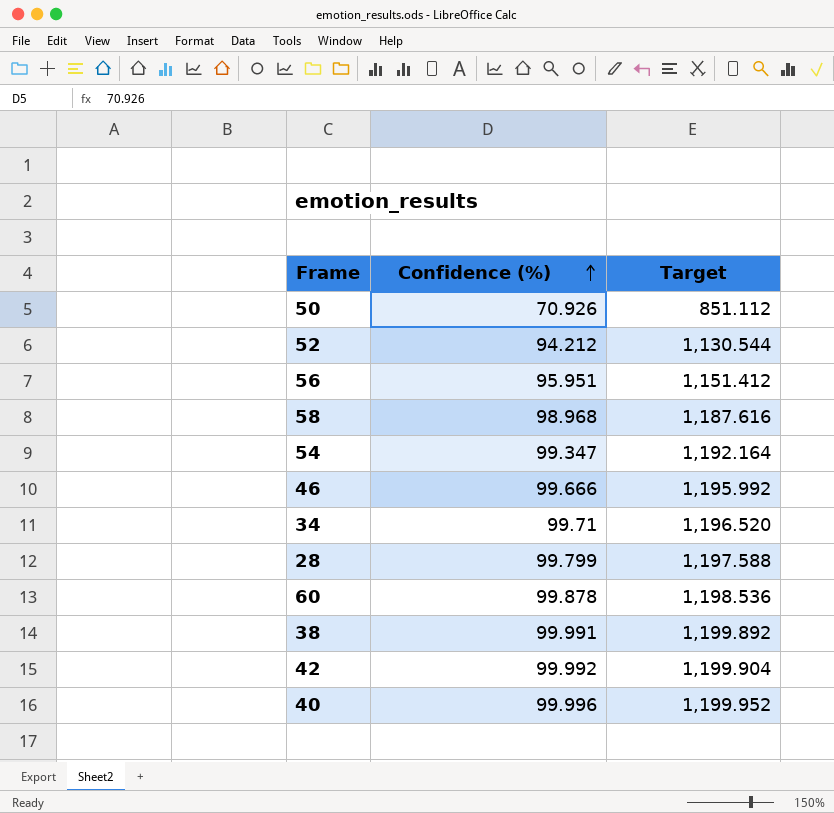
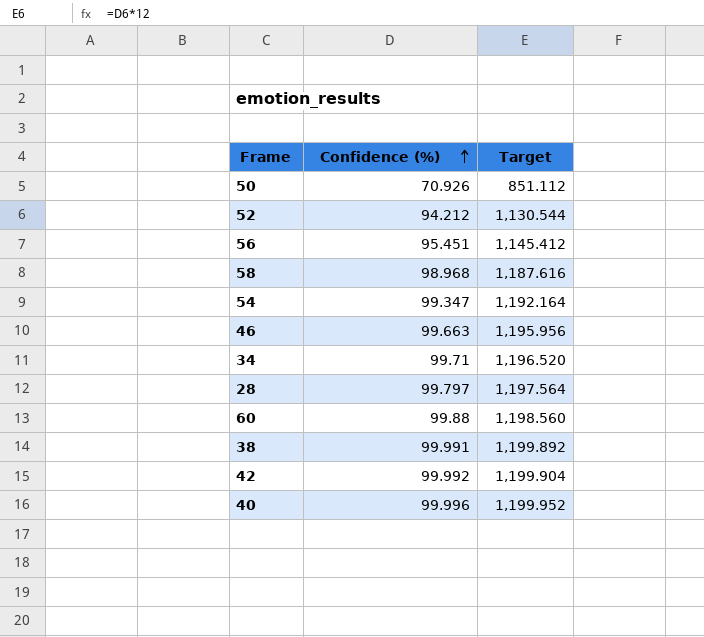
56 | Confidence (%): 95.951 -> 95.451
56 | Target: 1,151.412 -> 1,145.412
46 | Confidence (%): 99.666 -> 99.663
46 | Target: 1,195.992 -> 1,195.956
28 | Confidence (%): 99.799 -> 99.797
28 | Target: 1,197.588 -> 1,197.564
60 | Confidence (%): 99.878 -> 99.88
60 | Target: 1,198.536 -> 1,198.560

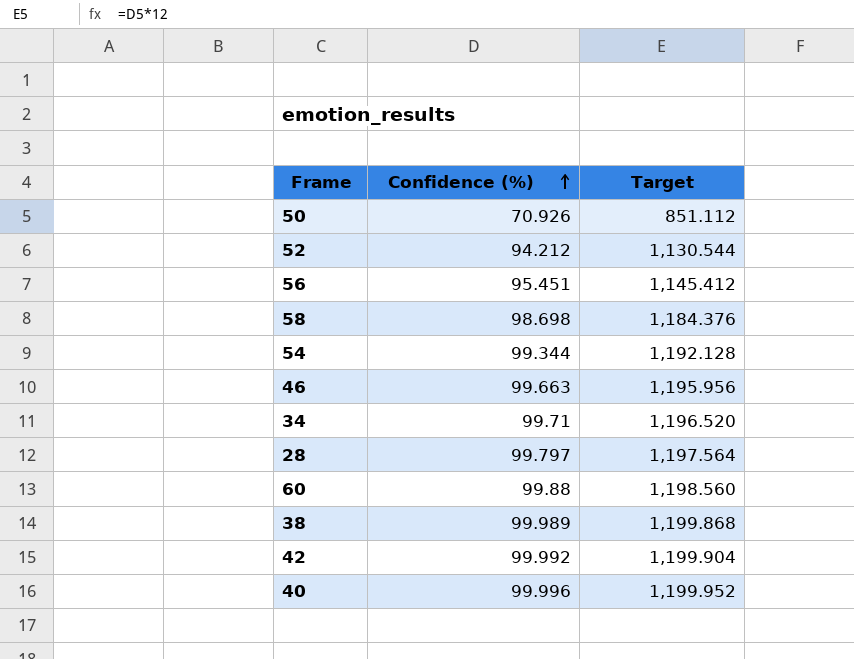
58 | Confidence (%): 98.968 -> 98.698
58 | Target: 1,187.616 -> 1,184.376
54 | Confidence (%): 99.347 -> 99.344
54 | Target: 1,192.164 -> 1,192.128
38 | Confidence (%): 99.991 -> 99.989
38 | Target: 1,199.892 -> 1,199.868

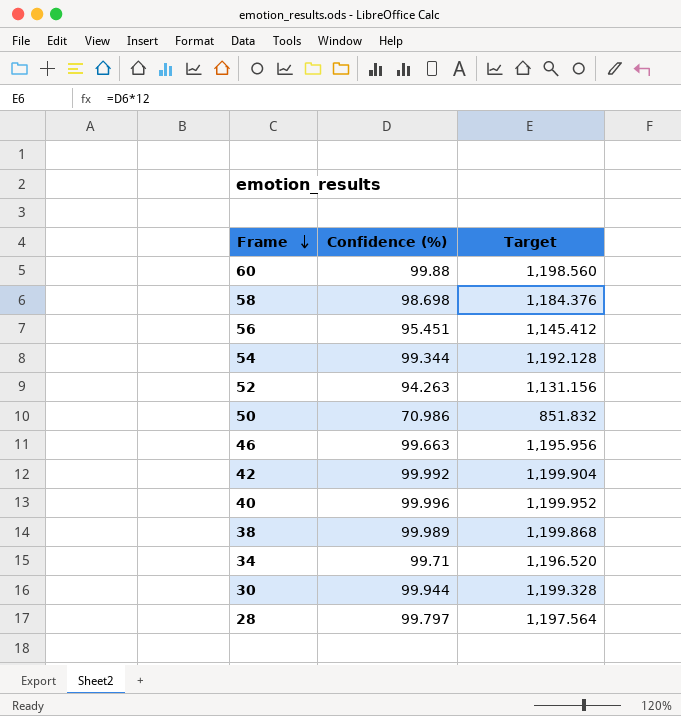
row order: Confidence (%) ascending -> Frame descending
52 | Confidence (%): 94.212 -> 94.263
52 | Target: 1,130.544 -> 1,131.156
50 | Confidence (%): 70.926 -> 70.986
50 | Target: 851.112 -> 851.832
row 30: none -> 99.944 | 1,199.328

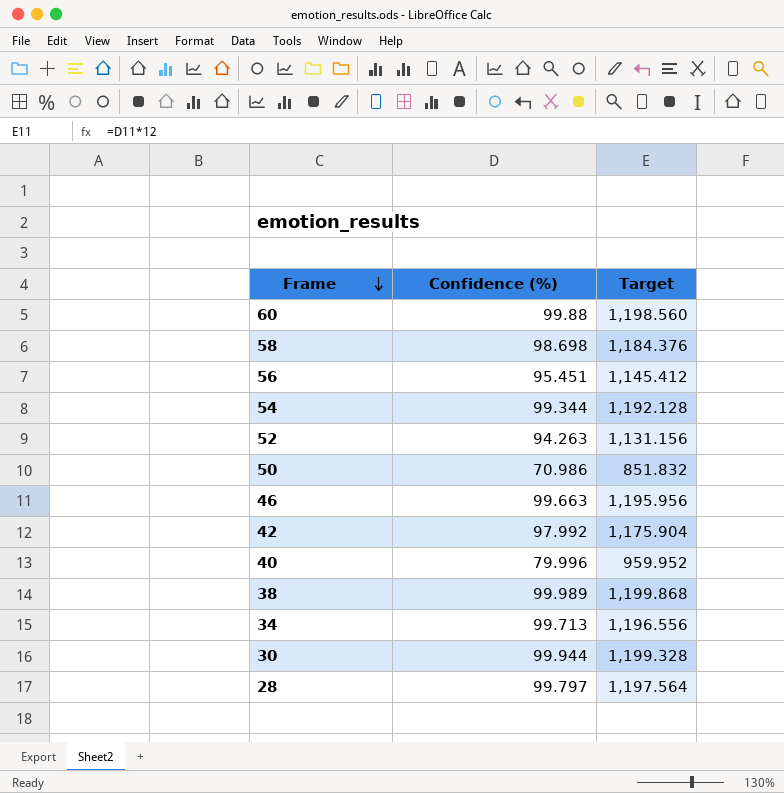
42 | Confidence (%): 99.992 -> 97.992
42 | Target: 1,199.904 -> 1,175.904
40 | Confidence (%): 99.996 -> 79.996
40 | Target: 1,199.952 -> 959.952
34 | Confidence (%): 99.71 -> 99.713
34 | Target: 1,196.520 -> 1,196.556

